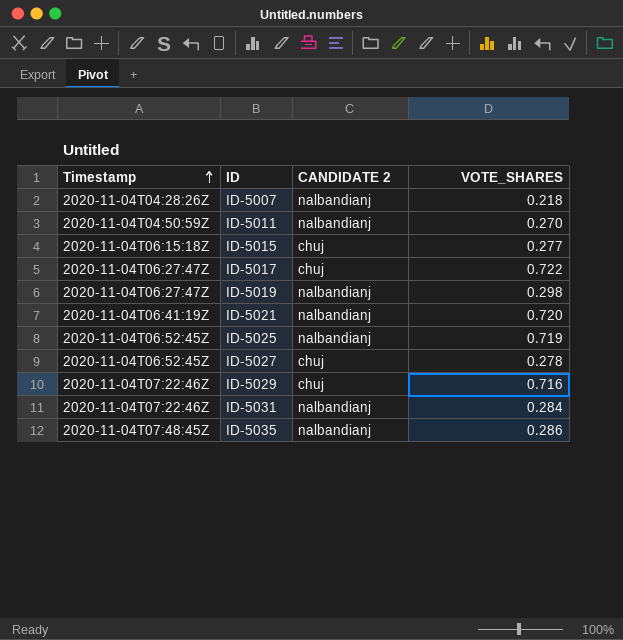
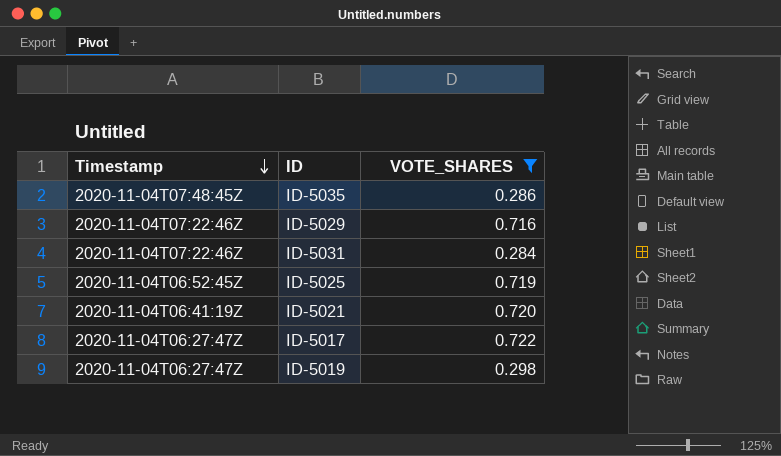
filter: none -> VOTE_SHARES >= 0.284
row order: Timestamp ascending -> Timestamp descending
column CANDIDATE 2 | position: 3 -> none

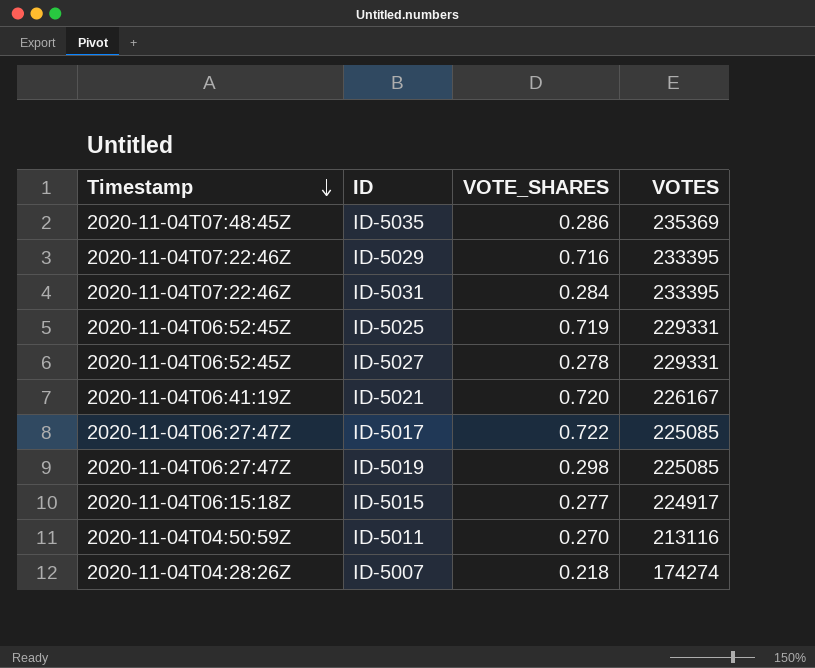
filter: VOTE_SHARES >= 0.284 -> none
column VOTES | position: none -> 4

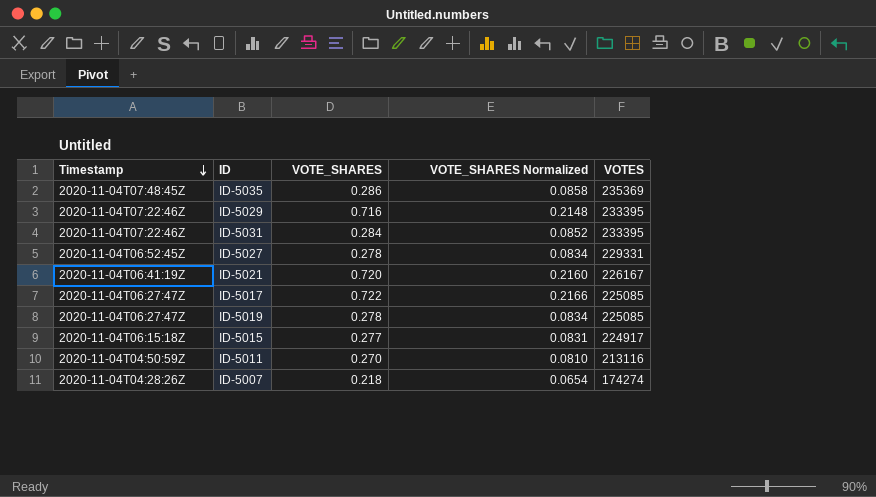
column VOTE_SHARES Normalized | formula: none -> [VOTE_SHARES] * 0.3
row ID-5025: 2020-11-04T06:52:45Z | 0.719 | 229331 -> none
ID-5019 | VOTE_SHARES: 0.298 -> 0.278

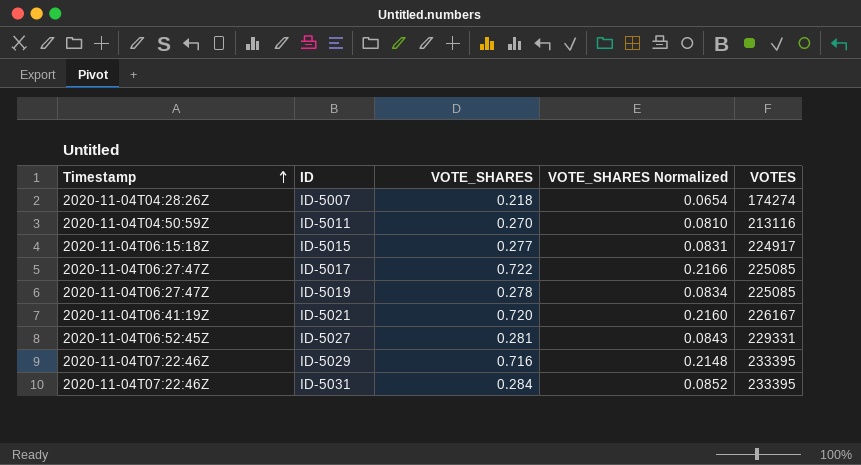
row order: Timestamp descending -> Timestamp ascending
row ID-5035: 2020-11-04T07:48:45Z | 0.286 | 0.0858 | 235369 -> none
ID-5027 | VOTE_SHARES: 0.278 -> 0.281
ID-5027 | VOTE_SHARES Normalized: 0.0834 -> 0.0843

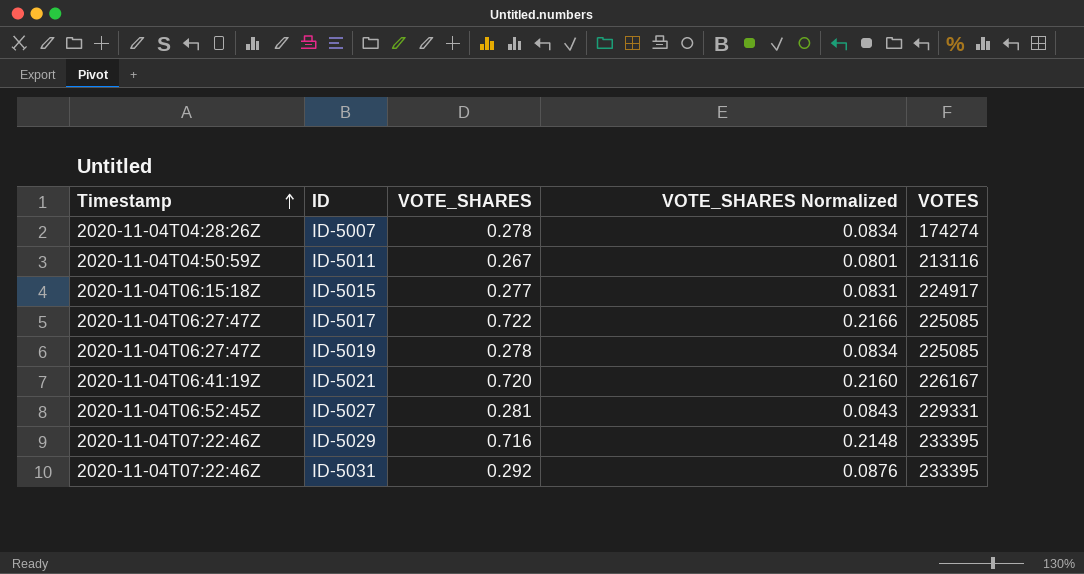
ID-5007 | VOTE_SHARES: 0.218 -> 0.278
ID-5007 | VOTE_SHARES Normalized: 0.0654 -> 0.0834
ID-5011 | VOTE_SHARES: 0.270 -> 0.267
ID-5011 | VOTE_SHARES Normalized: 0.0810 -> 0.0801
ID-5031 | VOTE_SHARES: 0.284 -> 0.292
ID-5031 | VOTE_SHARES Normalized: 0.0852 -> 0.0876

